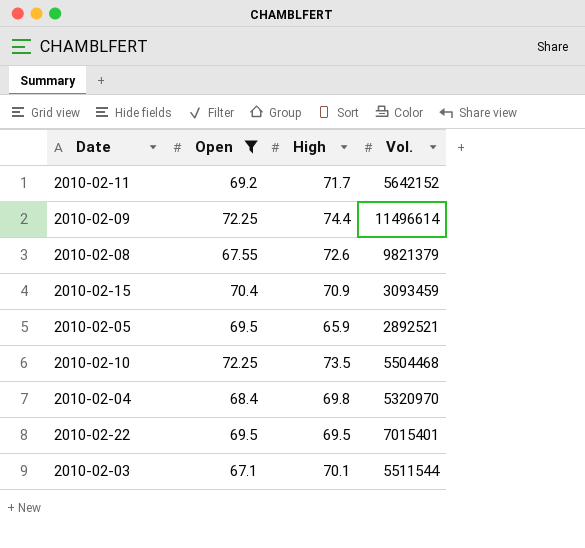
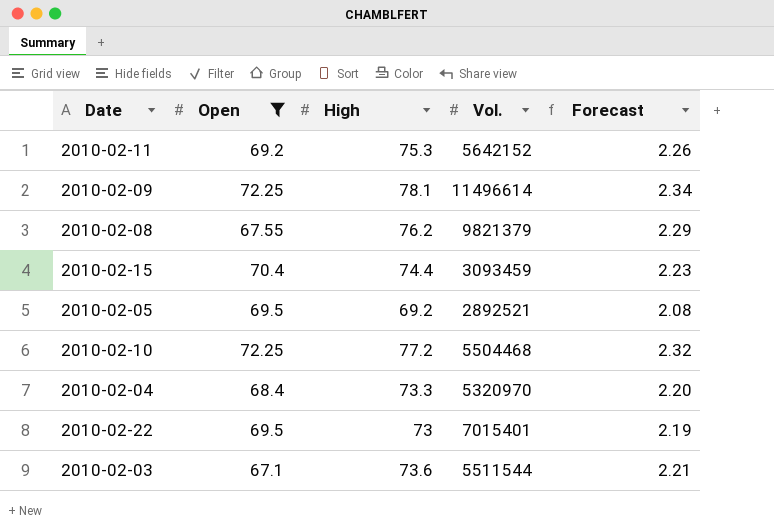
column Forecast | formula: none -> [High] * 0.03
2010-02-11 | High: 71.7 -> 75.3
2010-02-09 | High: 74.4 -> 78.1
2010-02-08 | High: 72.6 -> 76.2
2010-02-15 | High: 70.9 -> 74.4
2010-02-05 | High: 65.9 -> 69.2
2010-02-10 | High: 73.5 -> 77.2
2010-02-04 | High: 69.8 -> 73.3
2010-02-22 | High: 69.5 -> 73
2010-02-03 | High: 70.1 -> 73.6

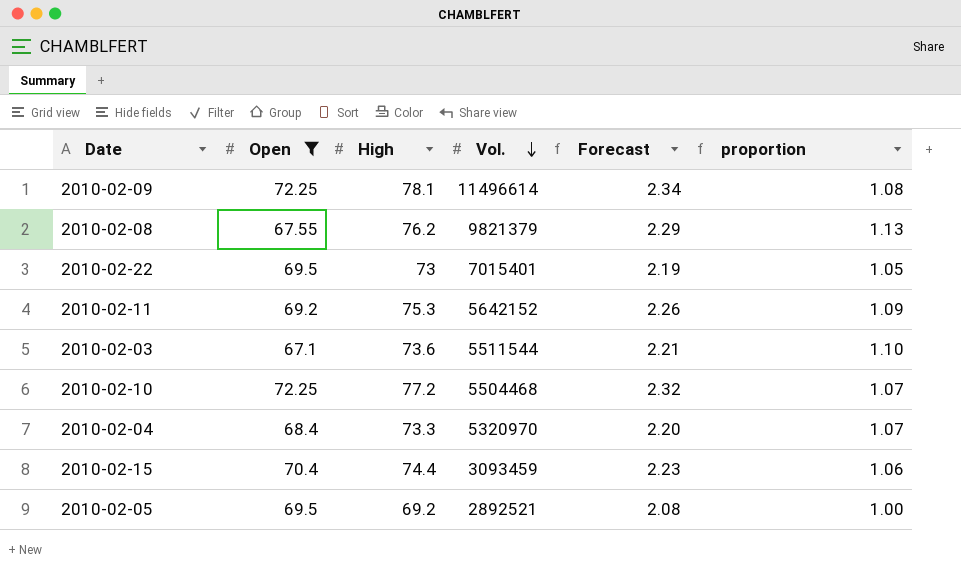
row order: none -> Vol. descending
column proportion | formula: none -> [High] / [Open]

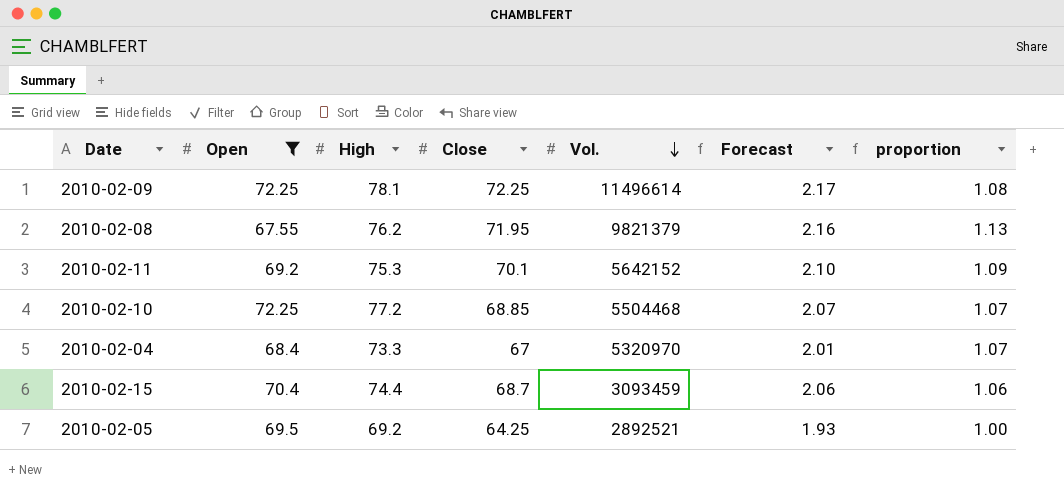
column Close | position: none -> 4
column Forecast | formula: [High] * 0.03 -> [Close] * 0.03
row 2010-02-22: 69.5 | 73 | 7015401 | 2.19 | 1.05 -> none
row 2010-02-03: 67.1 | 73.6 | 5511544 | 2.21 | 1.10 -> none

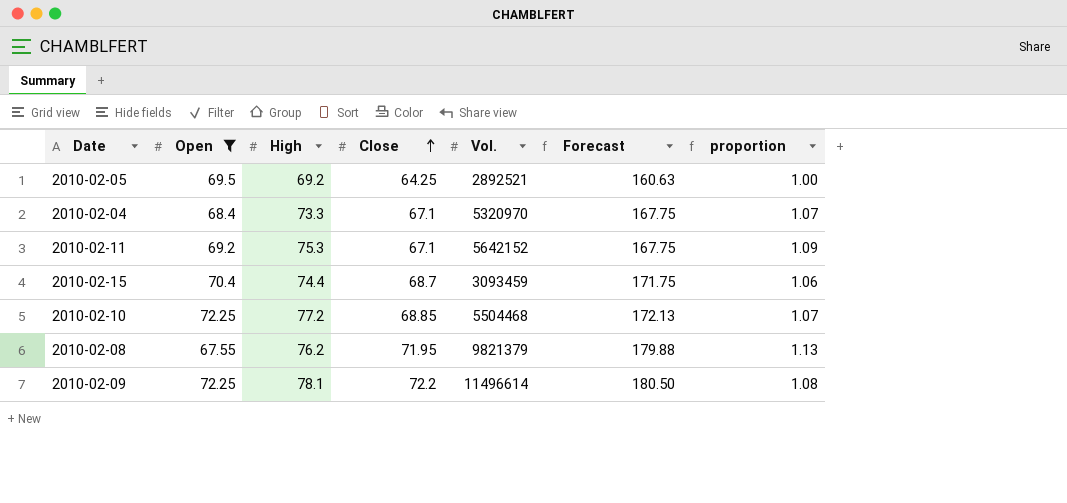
row order: Vol. descending -> Close ascending
column Forecast | formula: [Close] * 0.03 -> [Close] * 2.5
2010-02-04 | Close: 67 -> 67.1
2010-02-11 | Close: 70.1 -> 67.1
2010-02-09 | Close: 72.25 -> 72.2

